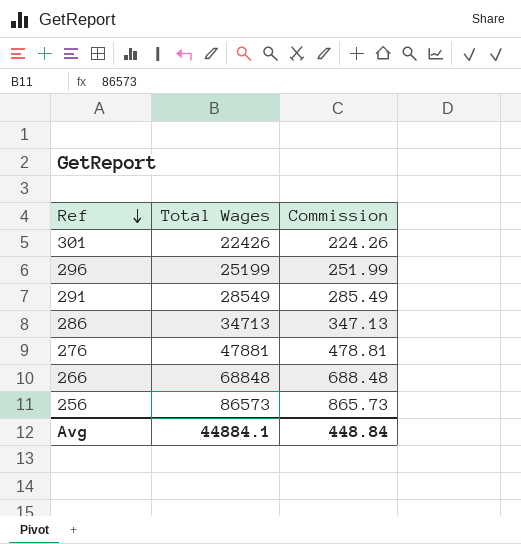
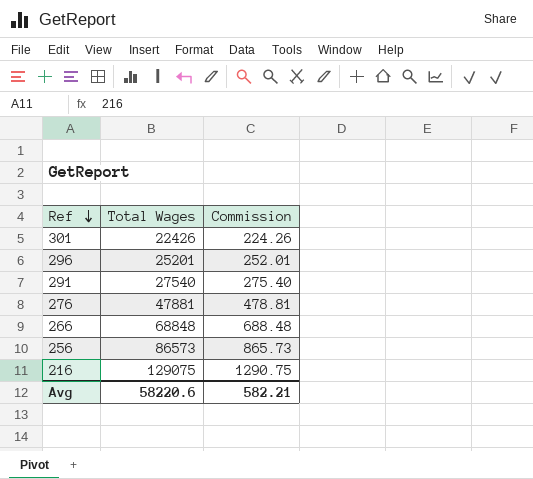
row 286: 34713 | 347.13 -> none
296 | Total Wages: 25199 -> 25201
296 | Commission: 251.99 -> 252.01
291 | Total Wages: 28549 -> 27540
291 | Commission: 285.49 -> 275.40
row 216: none -> 129075 | 1290.75
Avg | Total Wages: 44884.1 -> 58220.6
Avg | Commission: 448.84 -> 582.21

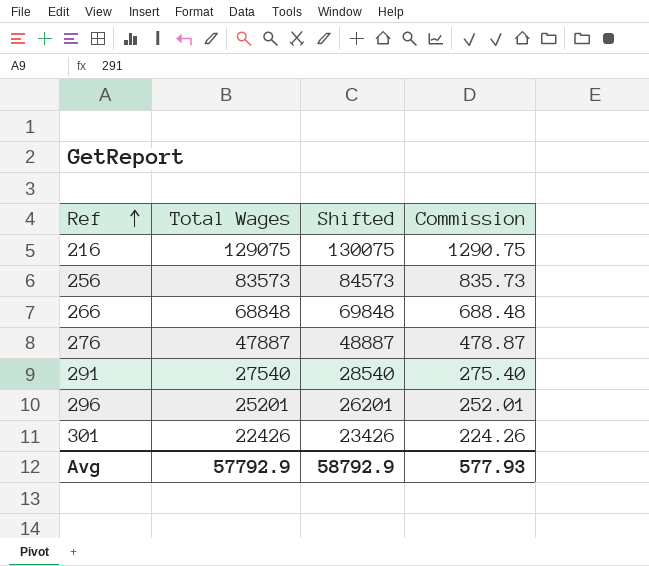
row order: Ref descending -> Ref ascending
column Shifted | formula: none -> [Total Wages] + 1000
256 | Total Wages: 86573 -> 83573
256 | Commission: 865.73 -> 835.73
276 | Total Wages: 47881 -> 47887
276 | Commission: 478.81 -> 478.87
Avg | Total Wages: 58220.6 -> 57792.9
Avg | Commission: 582.21 -> 577.93

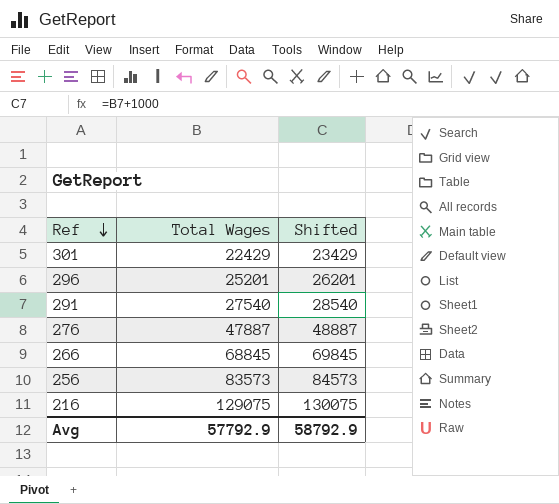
row order: Ref ascending -> Ref descending
column Commission | formula: [Total Wages] * 0.01 -> none
301 | Total Wages: 22426 -> 22429
301 | Shifted: 23426 -> 23429
266 | Total Wages: 68848 -> 68845
266 | Shifted: 69848 -> 69845

